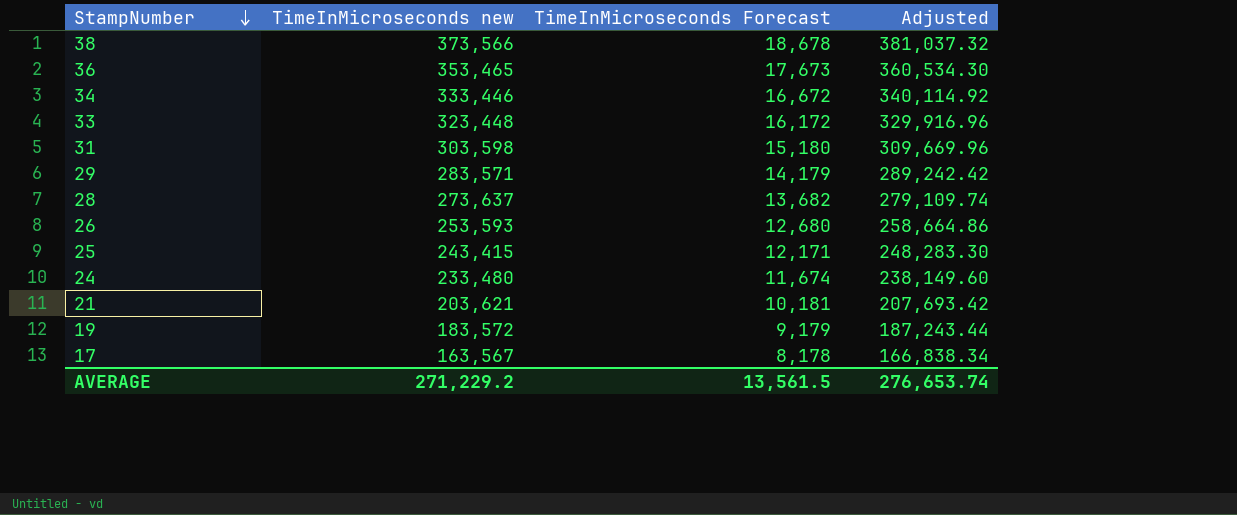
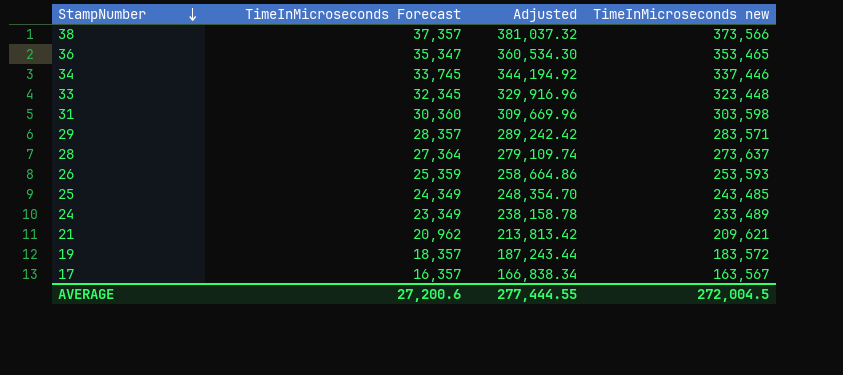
column TimeInMicroseconds Forecast | formula: [TimeInMicroseconds new] * 0.05 -> [TimeInMicroseconds new] * 0.1
column TimeInMicroseconds new | position: 2 -> 4
34 | Adjusted: 340,114.92 -> 344,194.92
34 | TimeInMicroseconds new: 333,446 -> 337,446
25 | Adjusted: 248,283.30 -> 248,354.70
25 | TimeInMicroseconds new: 243,415 -> 243,485
24 | Adjusted: 238,149.60 -> 238,158.78
24 | TimeInMicroseconds new: 233,480 -> 233,489
21 | Adjusted: 207,693.42 -> 213,813.42
21 | TimeInMicroseconds new: 203,621 -> 209,621
AVERAGE | TimeInMicroseconds Forecast: 13,561.5 -> 27,200.6
AVERAGE | Adjusted: 276,653.74 -> 277,444.55
AVERAGE | TimeInMicroseconds new: 271,229.2 -> 272,004.5

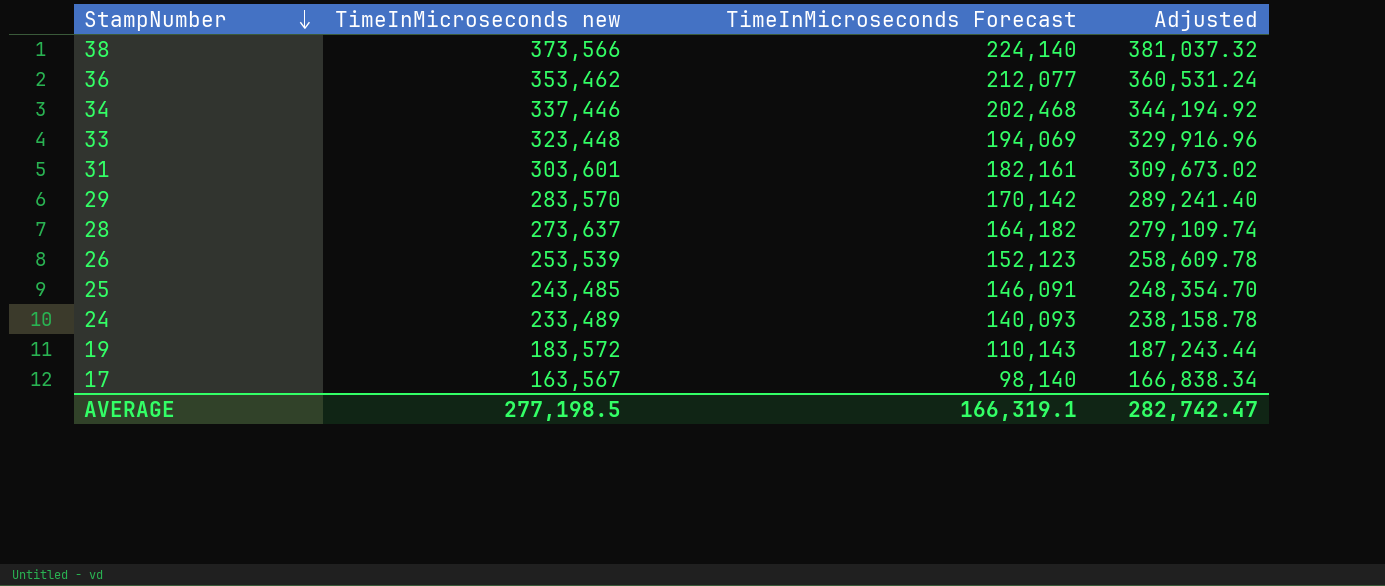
column TimeInMicroseconds new | position: 4 -> 2
column TimeInMicroseconds Forecast | formula: [TimeInMicroseconds new] * 0.1 -> [TimeInMicroseconds new] * 0.6
row 21: 20,962 | 213,813.42 | 209,621 -> none
36 | TimeInMicroseconds new: 353,465 -> 353,462
36 | Adjusted: 360,534.30 -> 360,531.24
31 | TimeInMicroseconds new: 303,598 -> 303,601
31 | Adjusted: 309,669.96 -> 309,673.02
29 | TimeInMicroseconds new: 283,571 -> 283,570
29 | Adjusted: 289,242.42 -> 289,241.40
26 | TimeInMicroseconds new: 253,593 -> 253,539
26 | Adjusted: 258,664.86 -> 258,609.78
AVERAGE | TimeInMicroseconds new: 272,004.5 -> 277,198.5
AVERAGE | TimeInMicroseconds Forecast: 27,200.6 -> 166,319.1
AVERAGE | Adjusted: 277,444.55 -> 282,742.47

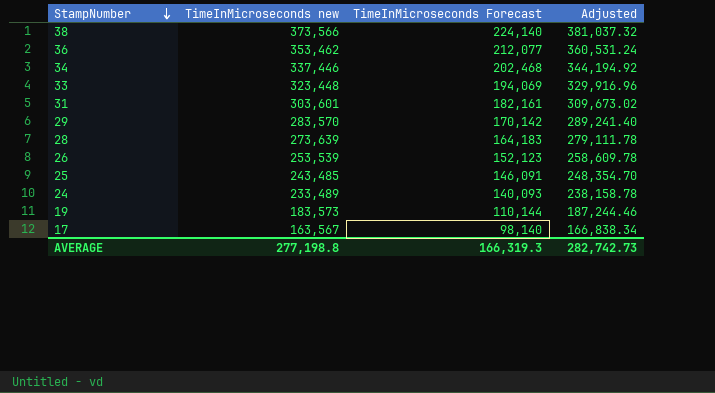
28 | TimeInMicroseconds new: 273,637 -> 273,639
28 | TimeInMicroseconds Forecast: 164,182 -> 164,183
28 | Adjusted: 279,109.74 -> 279,111.78
19 | TimeInMicroseconds new: 183,572 -> 183,573
19 | TimeInMicroseconds Forecast: 110,143 -> 110,144
19 | Adjusted: 187,243.44 -> 187,244.46
AVERAGE | TimeInMicroseconds new: 277,198.5 -> 277,198.8
AVERAGE | TimeInMicroseconds Forecast: 166,319.1 -> 166,319.3
AVERAGE | Adjusted: 282,742.47 -> 282,742.73

